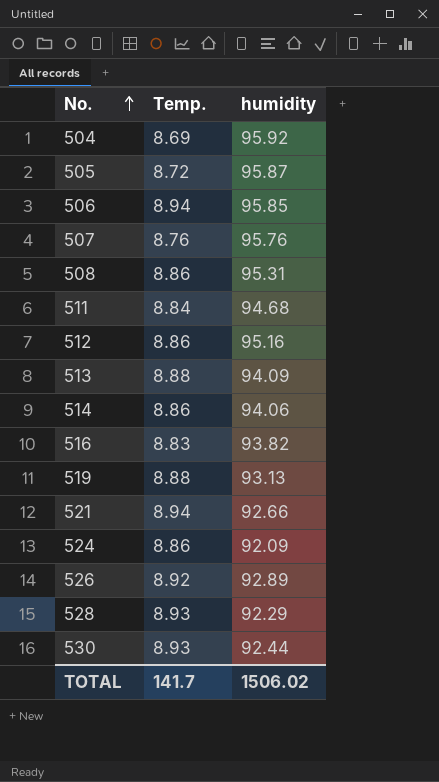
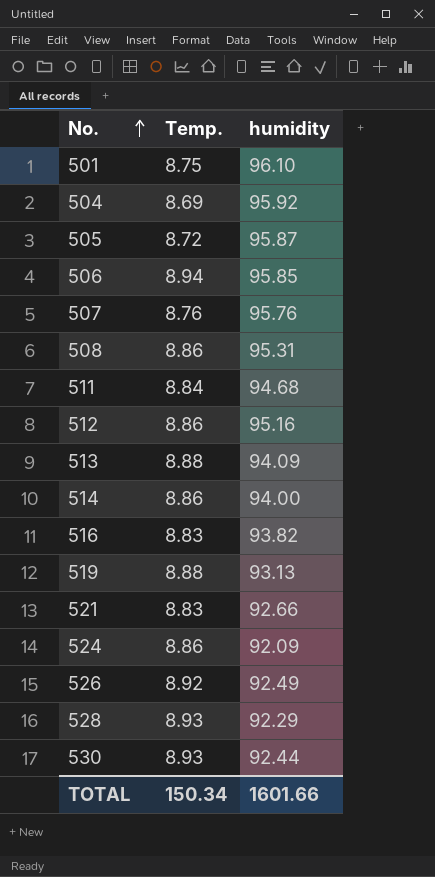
row 501: none -> 8.75 | 96.10
514 | humidity: 94.06 -> 94.00
521 | Temp.: 8.94 -> 8.83
526 | humidity: 92.89 -> 92.49
TOTAL | Temp.: 141.7 -> 150.34
TOTAL | humidity: 1506.02 -> 1601.66

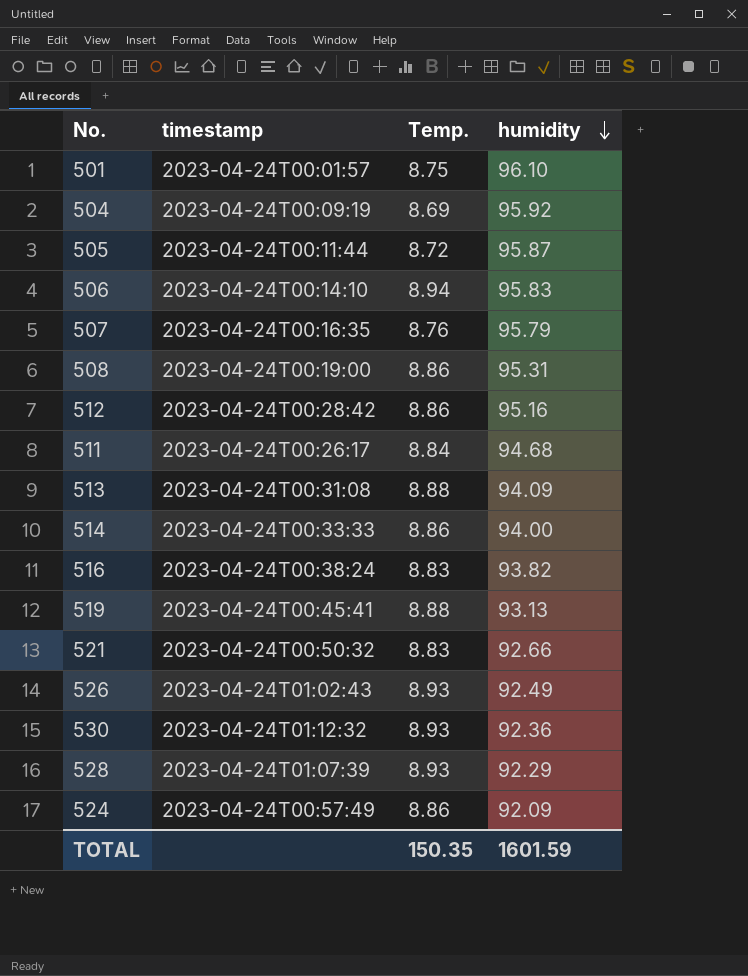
row order: No. ascending -> humidity descending
column timestamp | position: none -> 2
506 | humidity: 95.85 -> 95.83
507 | humidity: 95.76 -> 95.79
526 | Temp.: 8.92 -> 8.93
530 | humidity: 92.44 -> 92.36
TOTAL | Temp.: 150.34 -> 150.35
TOTAL | humidity: 1601.66 -> 1601.59

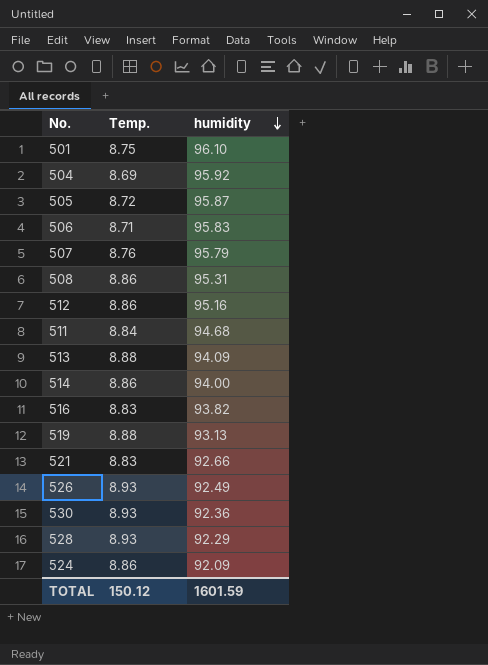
column timestamp | position: 2 -> none
506 | Temp.: 8.94 -> 8.71
TOTAL | Temp.: 150.35 -> 150.12

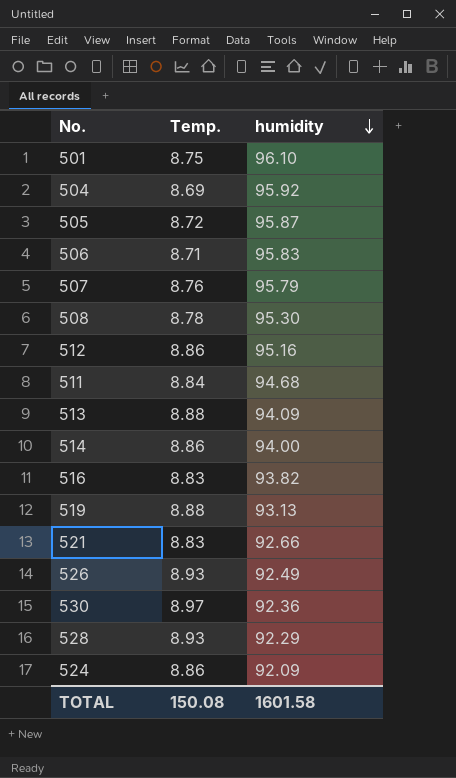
508 | Temp.: 8.86 -> 8.78
508 | humidity: 95.31 -> 95.30
530 | Temp.: 8.93 -> 8.97
TOTAL | Temp.: 150.12 -> 150.08
TOTAL | humidity: 1601.59 -> 1601.58

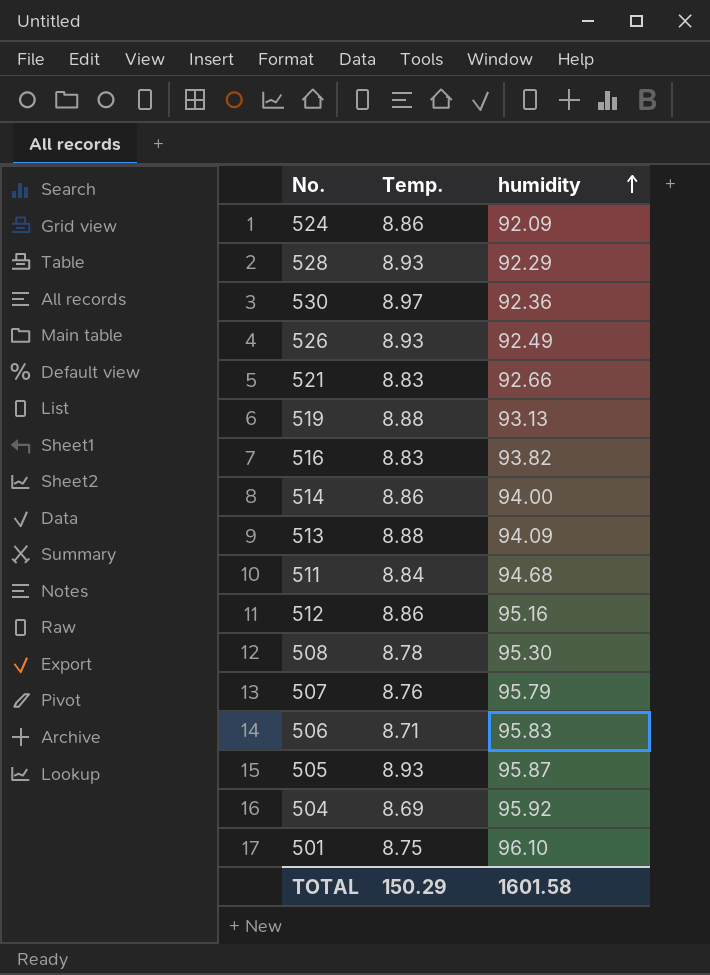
row order: humidity descending -> humidity ascending
505 | Temp.: 8.72 -> 8.93
TOTAL | Temp.: 150.08 -> 150.29

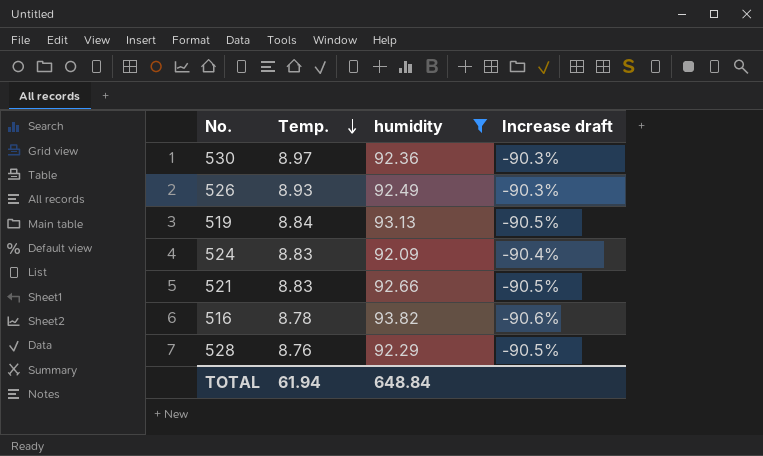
filter: none -> humidity <= 93.82
row order: humidity ascending -> Temp. descending
column Increase draft | formula: none -> ([Temp.] - [humidity]) / [humidity]
519 | Temp.: 8.88 -> 8.84
524 | Temp.: 8.86 -> 8.83
516 | Temp.: 8.83 -> 8.78
528 | Temp.: 8.93 -> 8.76
TOTAL | Temp.: 150.29 -> 61.94
TOTAL | humidity: 1601.58 -> 648.84

